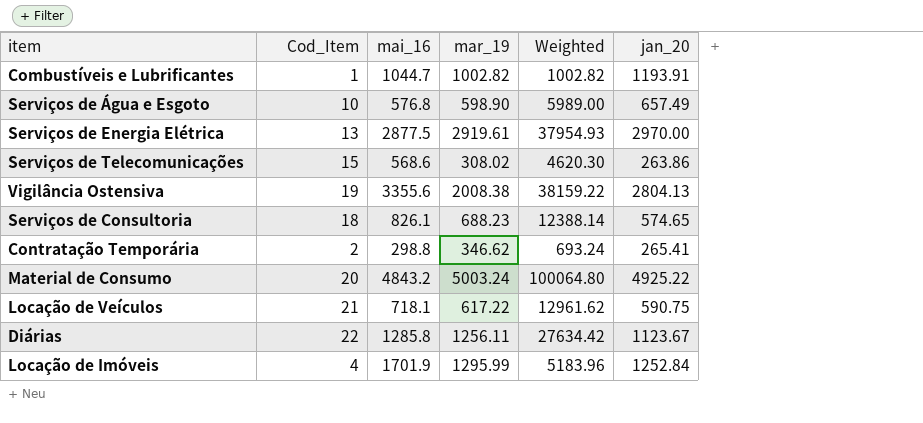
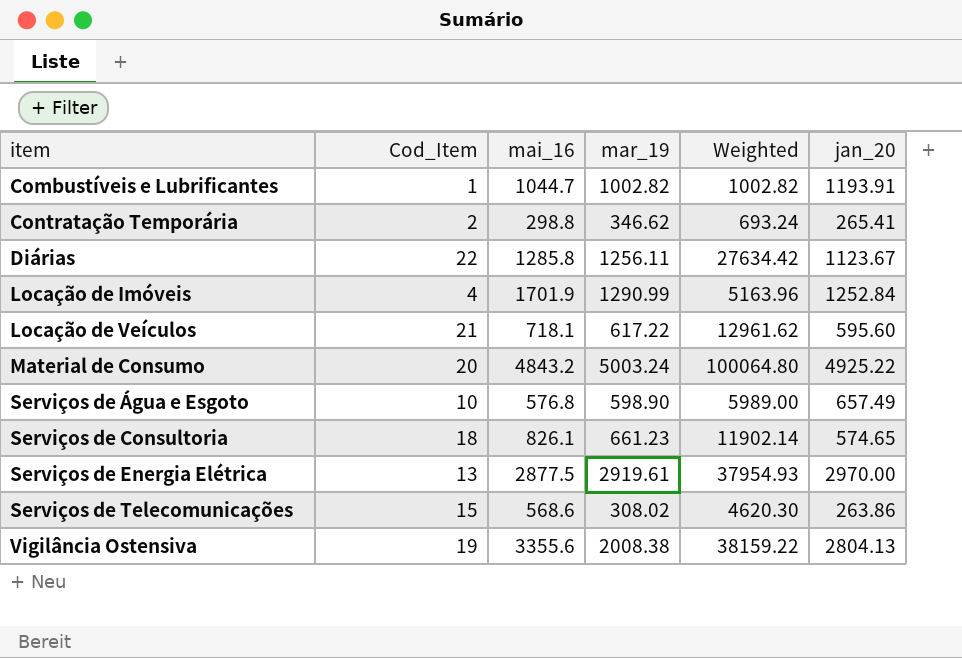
row order: none -> item ascending
Locação de Imóveis | mar_19: 1295.99 -> 1290.99
Locação de Imóveis | Weighted: 5183.96 -> 5163.96
Locação de Veículos | jan_20: 590.75 -> 595.60
Serviços de Consultoria | mar_19: 688.23 -> 661.23
Serviços de Consultoria | Weighted: 12388.14 -> 11902.14

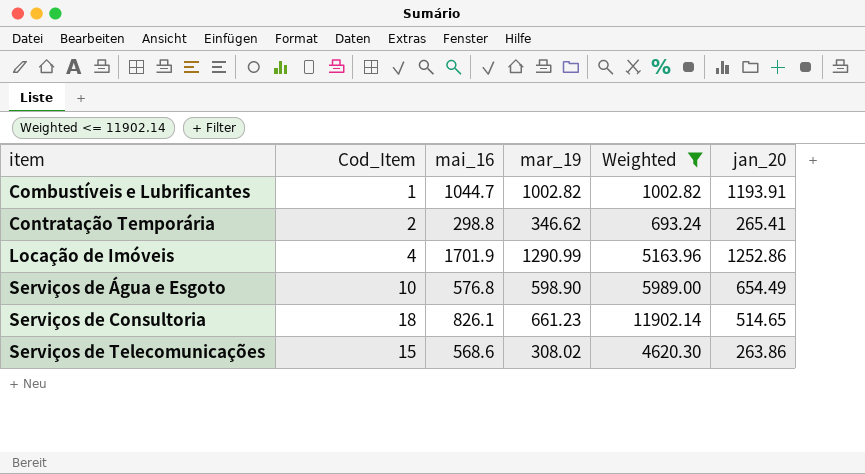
filter: none -> Weighted <= 11902.14
Locação de Imóveis | jan_20: 1252.84 -> 1252.86
Serviços de Água e Esgoto | jan_20: 657.49 -> 654.49
Serviços de Consultoria | jan_20: 574.65 -> 514.65

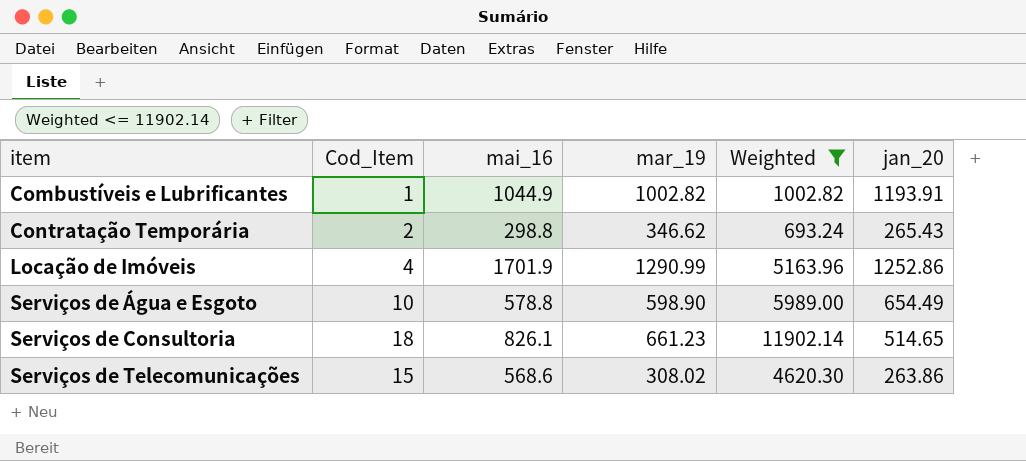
Combustíveis e Lubrificantes | mai_16: 1044.7 -> 1044.9
Contratação Temporária | jan_20: 265.41 -> 265.43
Serviços de Água e Esgoto | mai_16: 576.8 -> 578.8

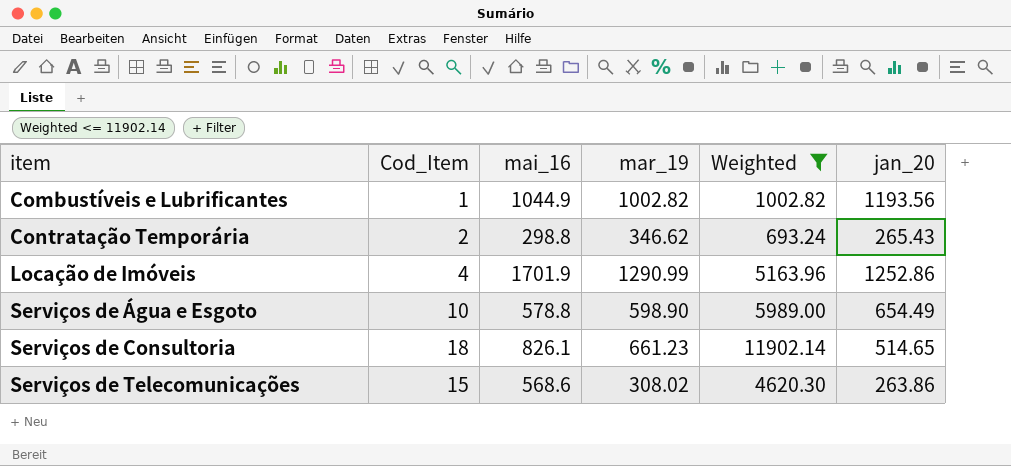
Combustíveis e Lubrificantes | jan_20: 1193.91 -> 1193.56

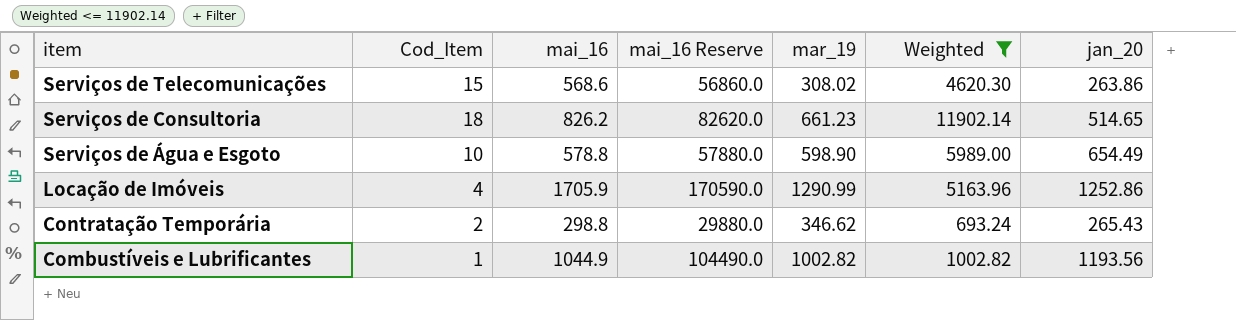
row order: item ascending -> item descending
column mai_16 Reserve | formula: none -> [mai_16] * 100
Serviços de Consultoria | mai_16: 826.1 -> 826.2
Locação de Imóveis | mai_16: 1701.9 -> 1705.9

